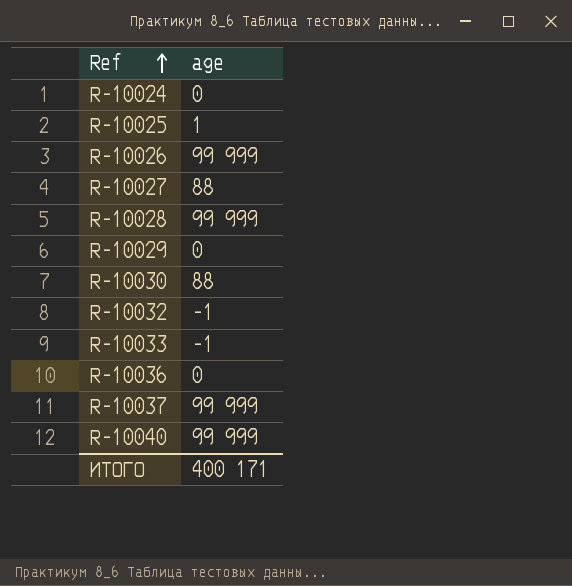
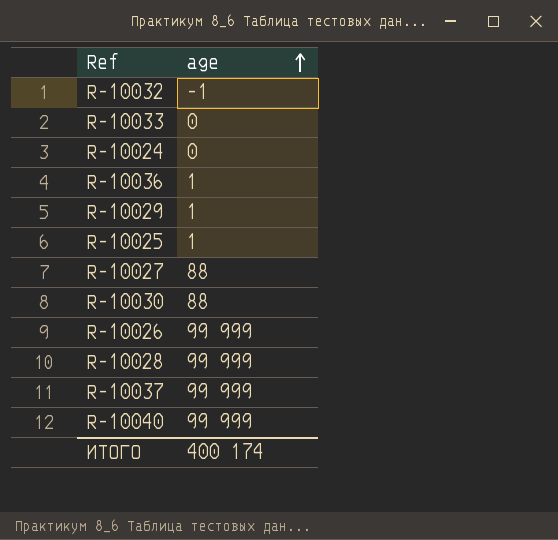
row order: Ref ascending -> age ascending
R-10033 | age: -1 -> 0
R-10036 | age: 0 -> 1
R-10029 | age: 0 -> 1
ИТОГО | age: 400 171 -> 400 174

